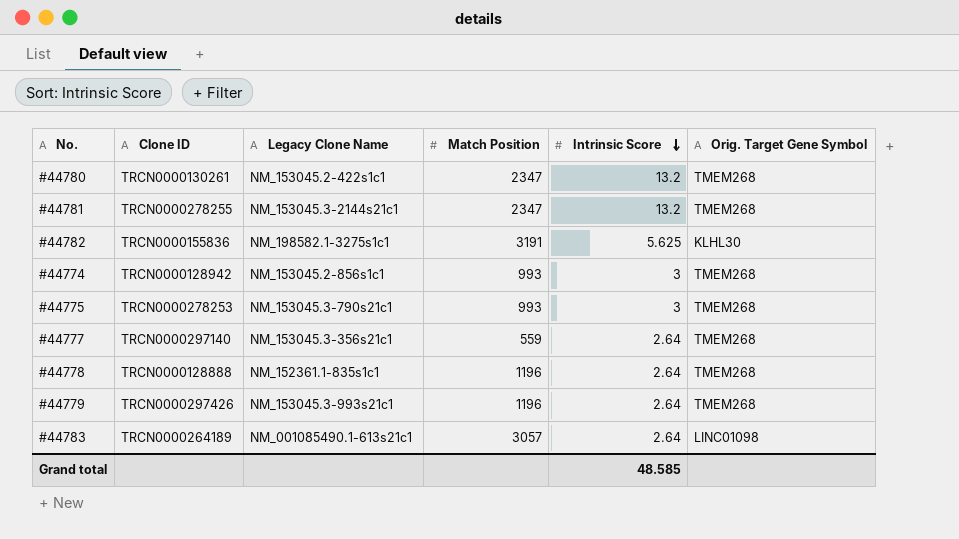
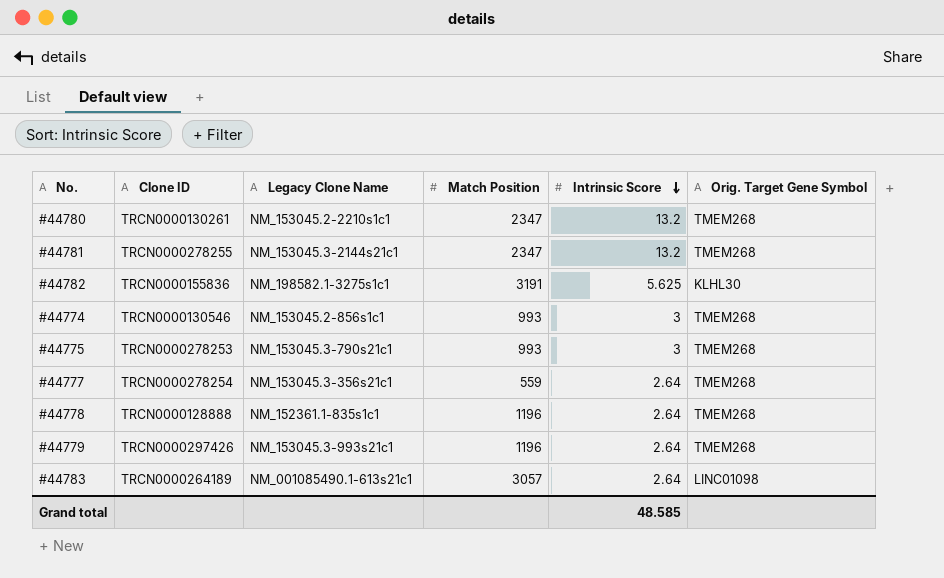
#44780 | Legacy Clone Name: NM_153045.2-422s1c1 -> NM_153045.2-2210s1c1
#44774 | Clone ID: TRCN0000128942 -> TRCN0000130546
#44777 | Clone ID: TRCN0000297140 -> TRCN0000278254

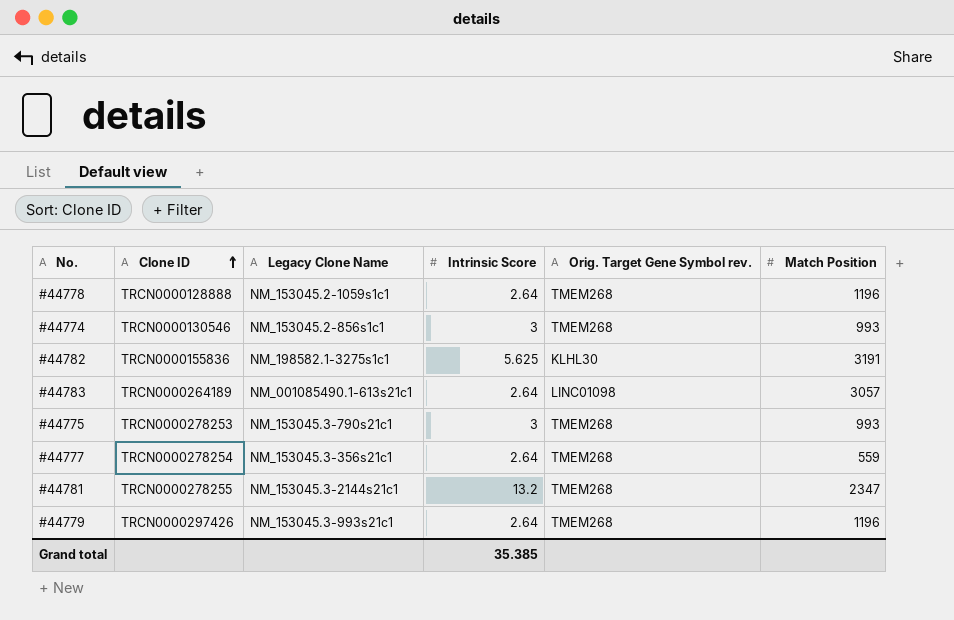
row order: Intrinsic Score descending -> Clone ID ascending
column name: Orig. Target Gene Symbol -> Orig. Target Gene Symbol rev.
column Match Position | position: 4 -> 6
row #44780: TRCN0000130261 | NM_153045.2-2210s1c1 | 2347 | 13.2 | TMEM268 -> none
#44778 | Legacy Clone Name: NM_152361.1-835s1c1 -> NM_153045.2-1059s1c1
Grand total | Intrinsic Score: 48.585 -> 35.385

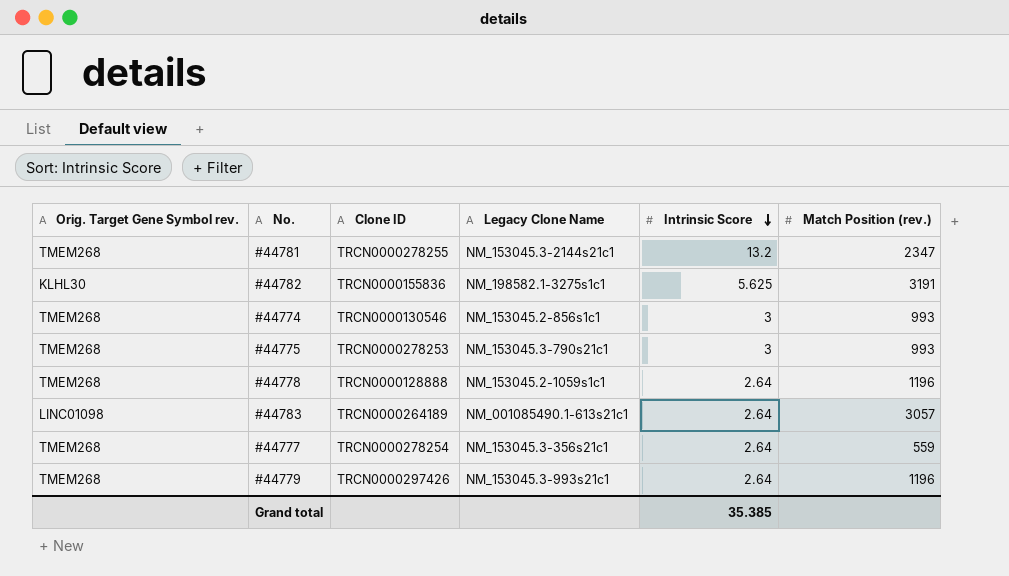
row order: Clone ID ascending -> Intrinsic Score descending
column Orig. Target Gene Symbol rev. | position: 5 -> 1
column name: Match Position -> Match Position (rev.)

